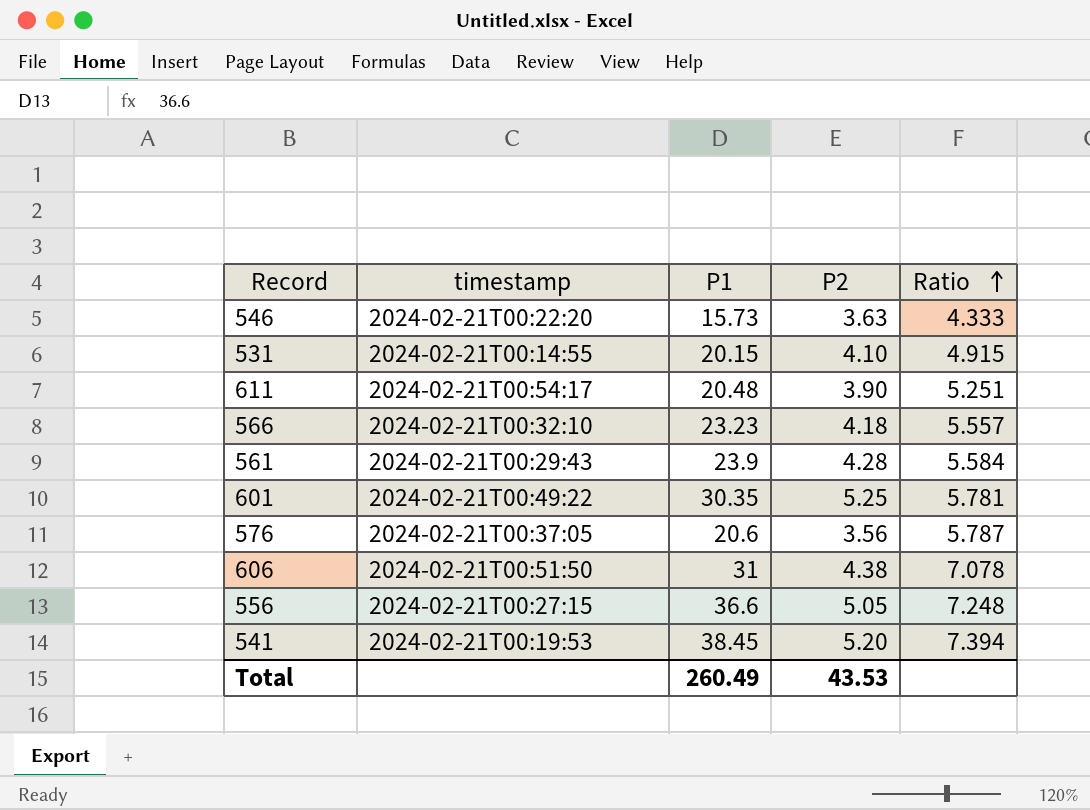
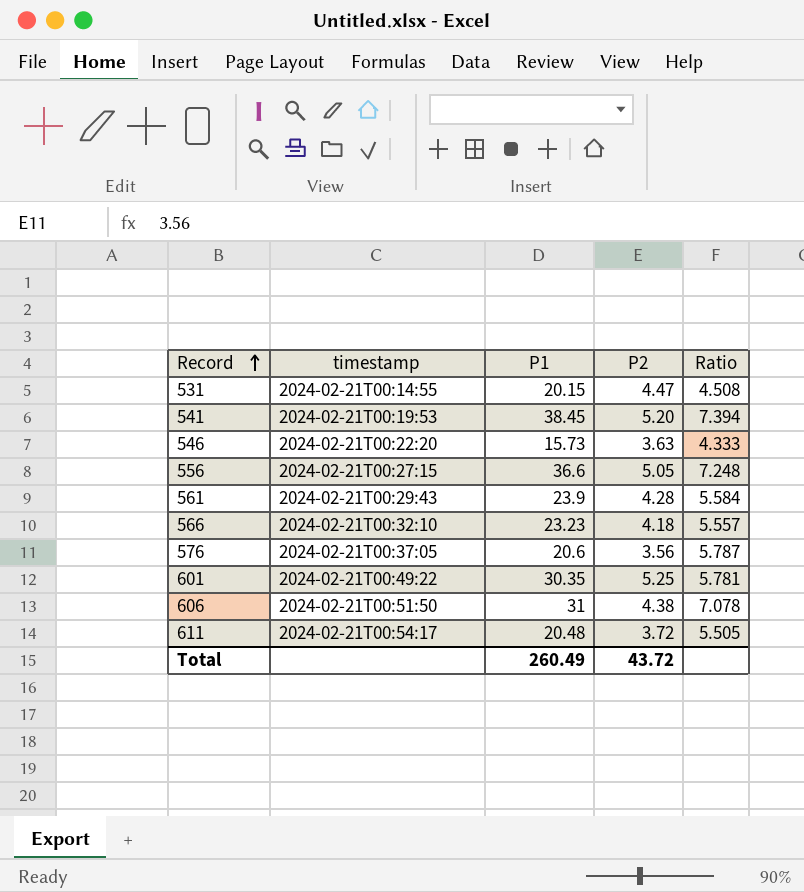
row order: Ratio ascending -> Record ascending
531 | P2: 4.10 -> 4.47
531 | Ratio: 4.915 -> 4.508
611 | P2: 3.90 -> 3.72
611 | Ratio: 5.251 -> 5.505
Total | P2: 43.53 -> 43.72

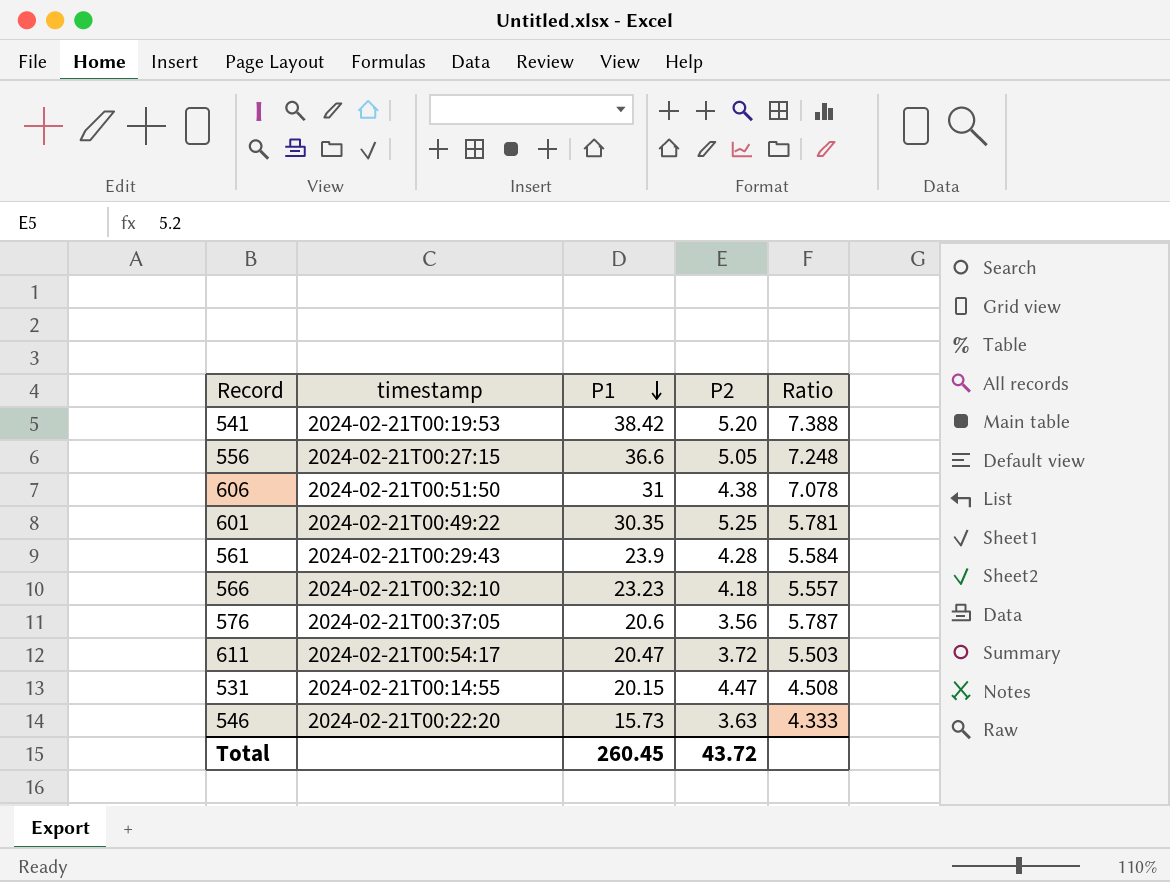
row order: Record ascending -> P1 descending
541 | P1: 38.45 -> 38.42
541 | Ratio: 7.394 -> 7.388
611 | P1: 20.48 -> 20.47
611 | Ratio: 5.505 -> 5.503
Total | P1: 260.49 -> 260.45

